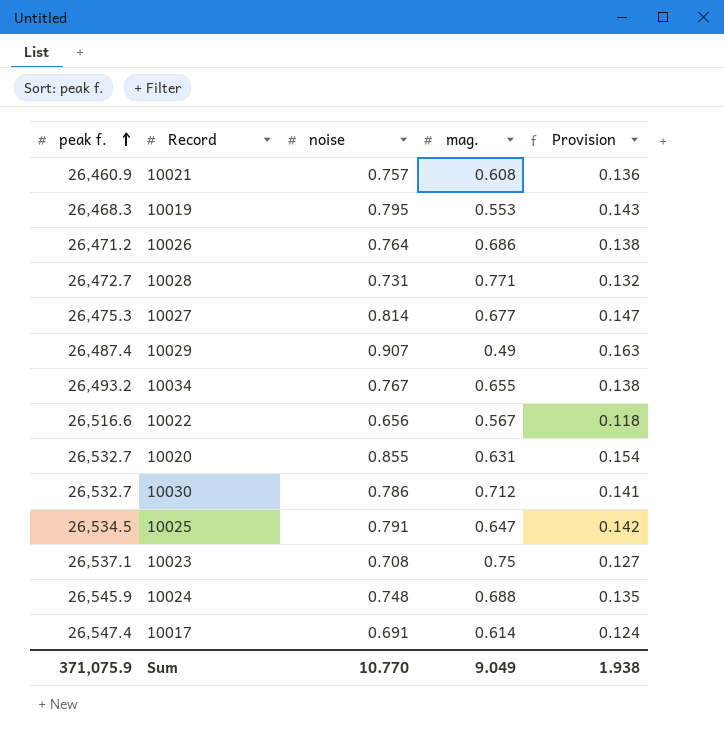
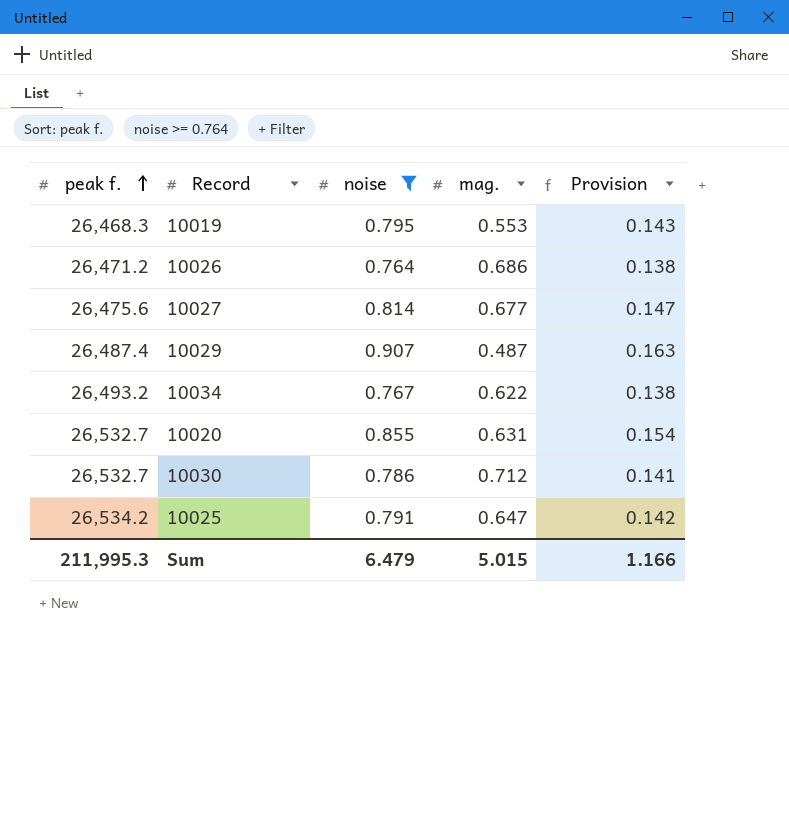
filter: none -> noise >= 0.764
10027 | peak f.: 26,475.3 -> 26,475.6
10029 | mag.: 0.49 -> 0.487
10034 | mag.: 0.655 -> 0.622
10025 | peak f.: 26,534.5 -> 26,534.2
Sum | peak f.: 371,075.9 -> 211,995.3
Sum | noise: 10.770 -> 6.479
Sum | mag.: 9.049 -> 5.015
Sum | Provision: 1.938 -> 1.166

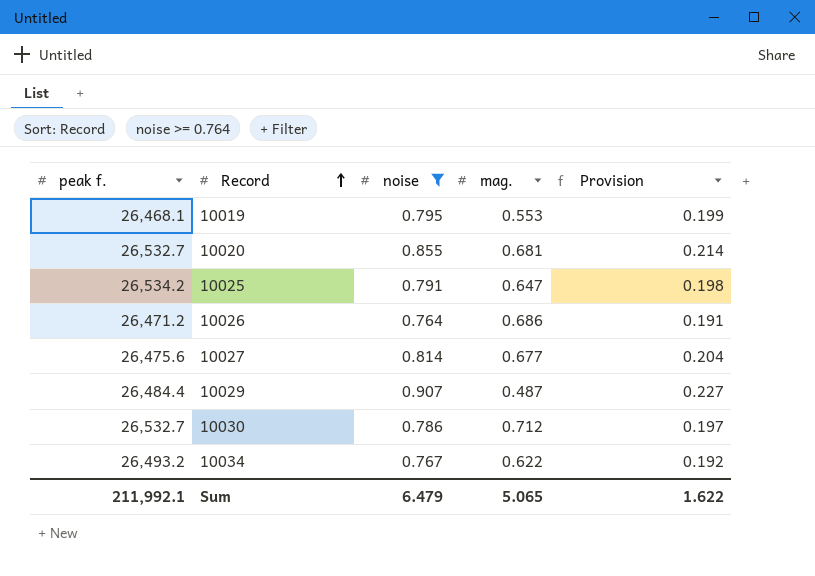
row order: peak f. ascending -> Record ascending
column Provision | formula: [noise] * 0.18 -> [noise] * 0.25
10019 | peak f.: 26,468.3 -> 26,468.1
10020 | mag.: 0.631 -> 0.681
10029 | peak f.: 26,487.4 -> 26,484.4
Sum | peak f.: 211,995.3 -> 211,992.1
Sum | mag.: 5.015 -> 5.065
Sum | Provision: 1.166 -> 1.622

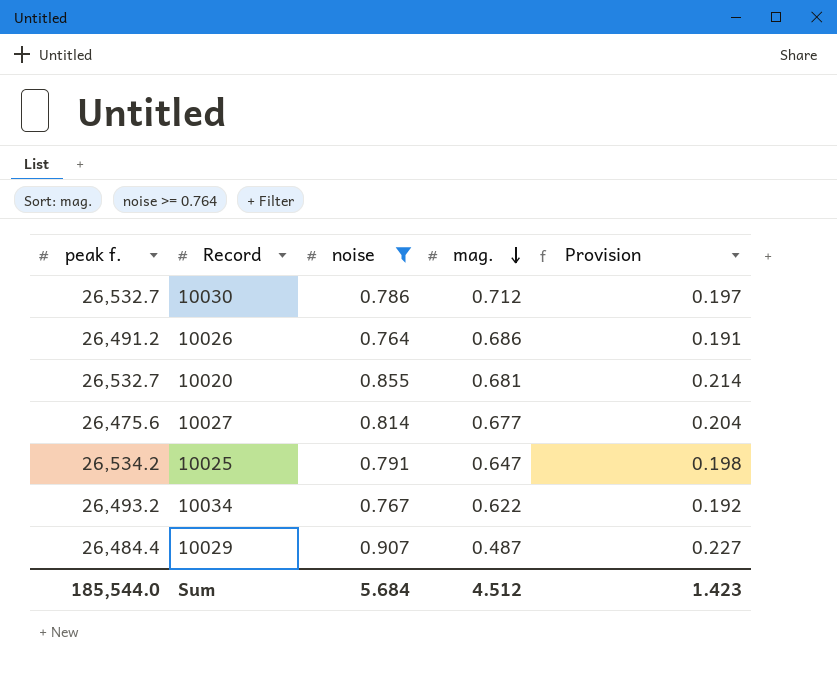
row order: Record ascending -> mag. descending
row 10019: 26,468.1 | 0.795 | 0.553 | 0.199 -> none
10026 | peak f.: 26,471.2 -> 26,491.2
Sum | peak f.: 211,992.1 -> 185,544.0
Sum | noise: 6.479 -> 5.684
Sum | mag.: 5.065 -> 4.512
Sum | Provision: 1.622 -> 1.423

